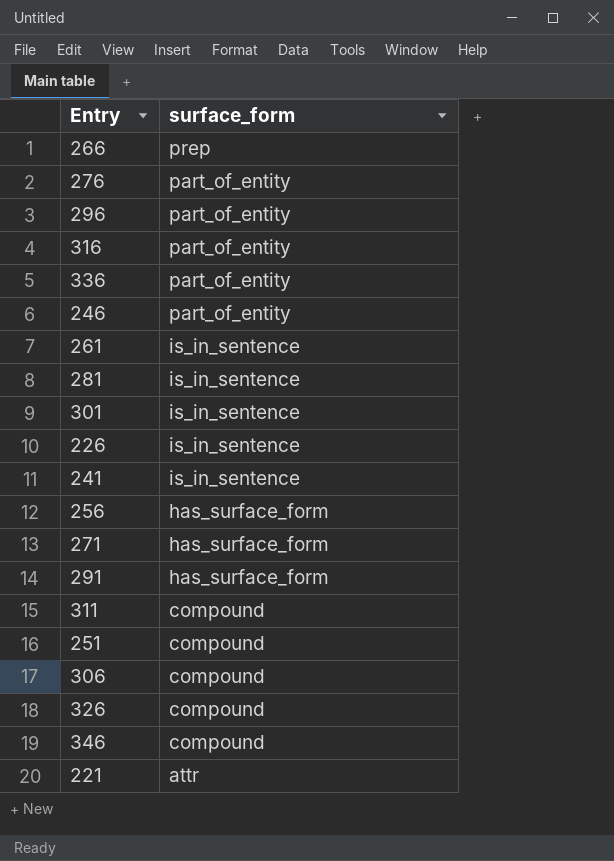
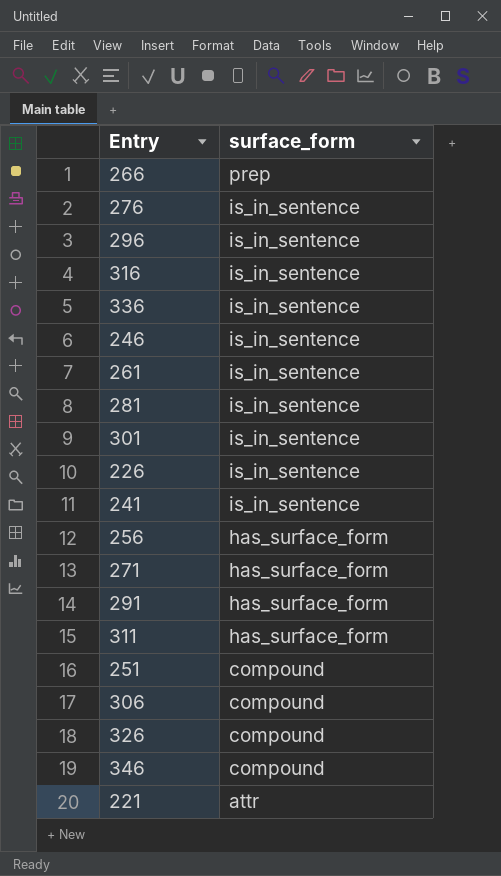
276 | surface_form: part_of_entity -> is_in_sentence
296 | surface_form: part_of_entity -> is_in_sentence
316 | surface_form: part_of_entity -> is_in_sentence
336 | surface_form: part_of_entity -> is_in_sentence
246 | surface_form: part_of_entity -> is_in_sentence
311 | surface_form: compound -> has_surface_form

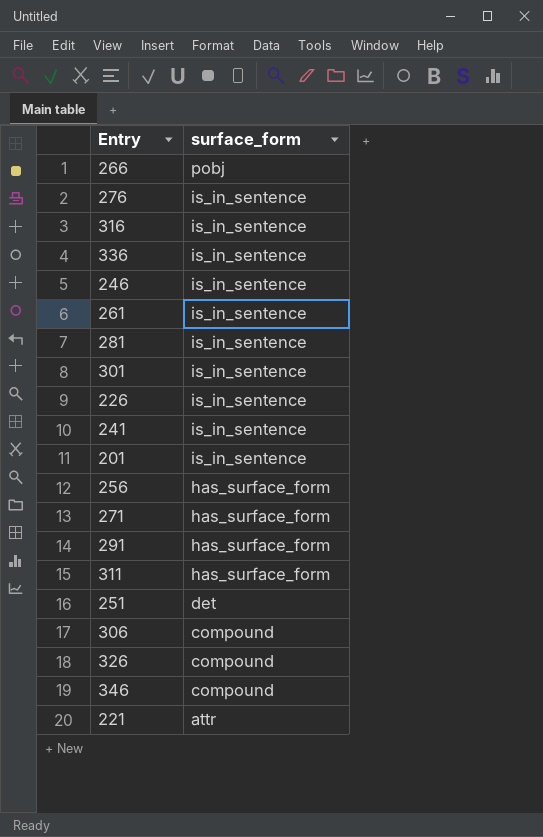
row 296: is_in_sentence -> none
266 | surface_form: prep -> pobj
row 201: none -> is_in_sentence
251 | surface_form: compound -> det

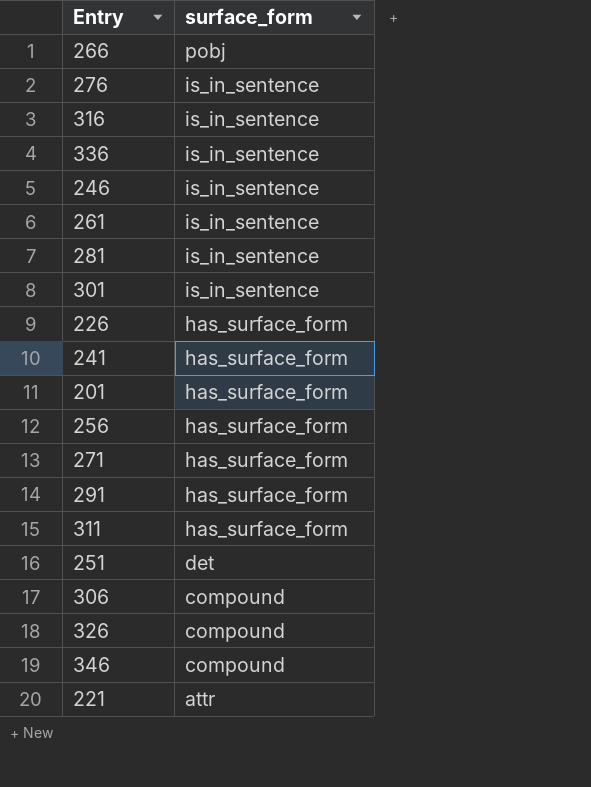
226 | surface_form: is_in_sentence -> has_surface_form
241 | surface_form: is_in_sentence -> has_surface_form
201 | surface_form: is_in_sentence -> has_surface_form

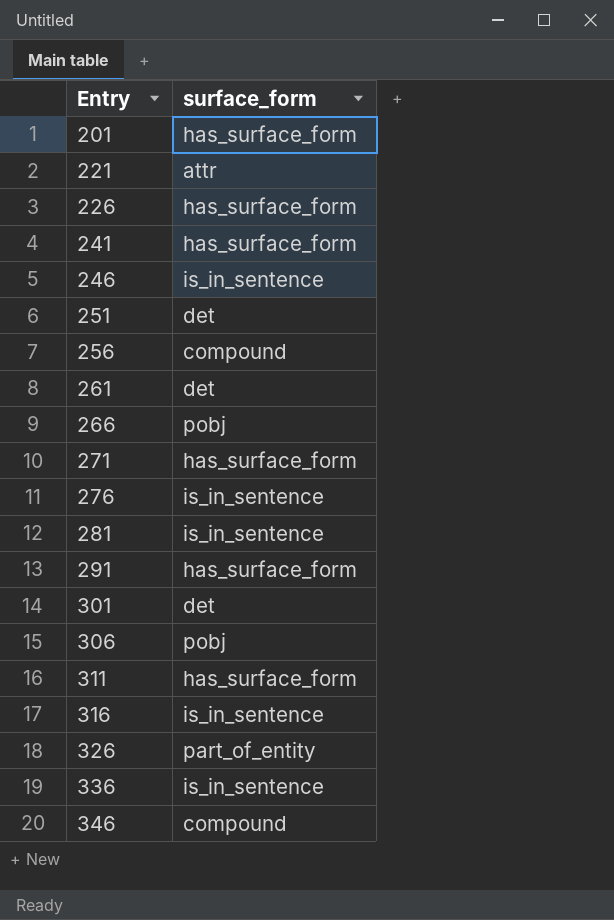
row order: surface_form descending -> Entry ascending
256 | surface_form: has_surface_form -> compound
261 | surface_form: is_in_sentence -> det
301 | surface_form: is_in_sentence -> det
306 | surface_form: compound -> pobj
326 | surface_form: compound -> part_of_entity

